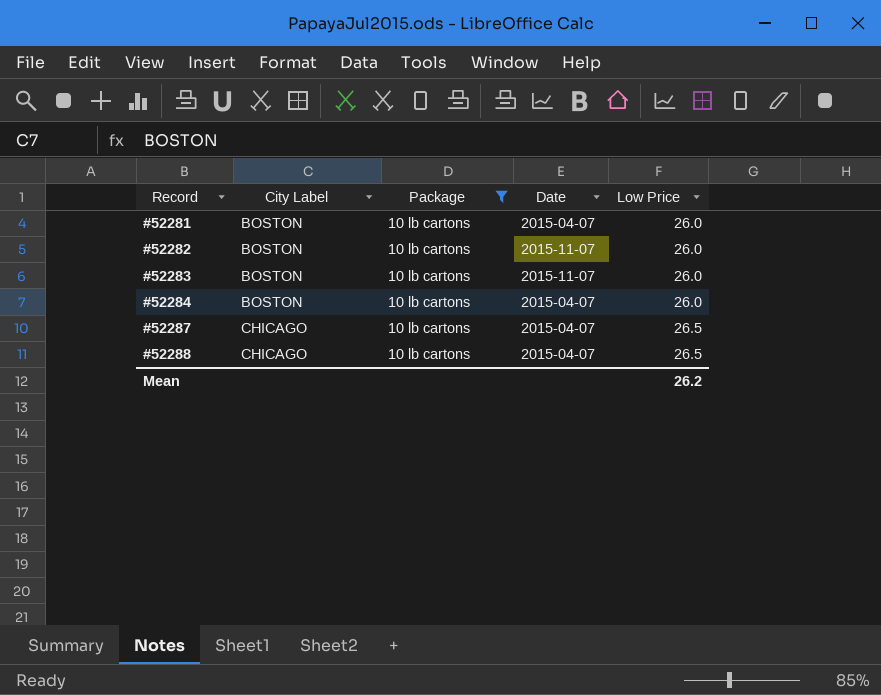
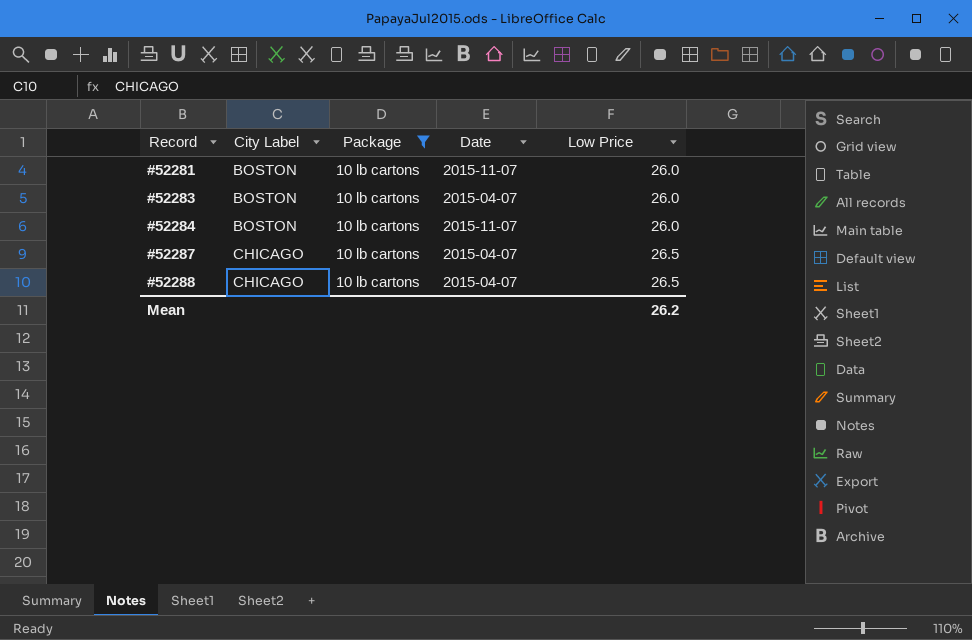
row #52282: BOSTON | 10 lb cartons | 2015-11-07 | 26.0 -> none
#52281 | Date: 2015-04-07 -> 2015-11-07
#52283 | Date: 2015-11-07 -> 2015-04-07
#52284 | Date: 2015-04-07 -> 2015-11-07

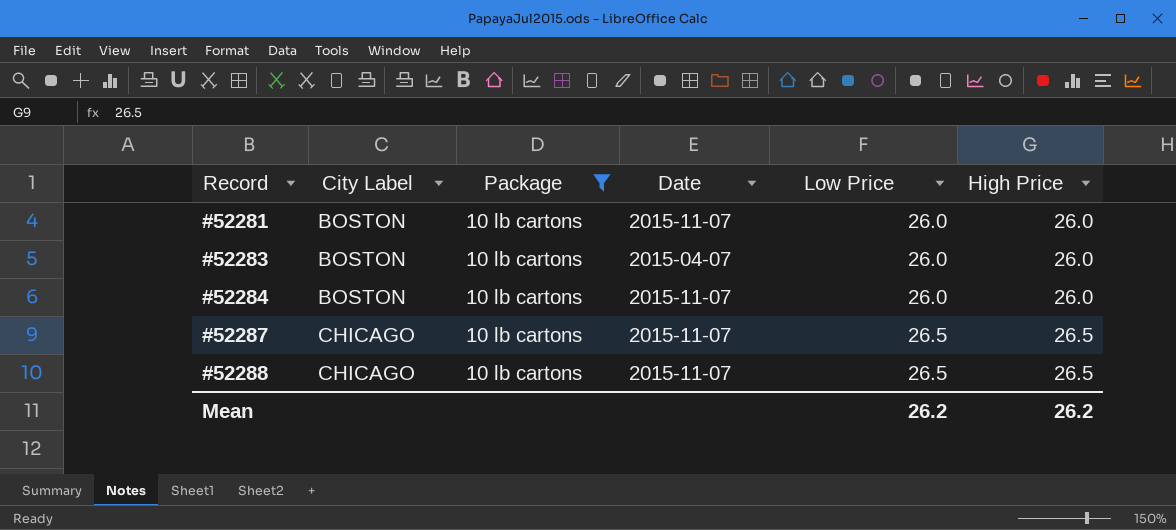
column High Price | position: none -> 6
#52287 | Date: 2015-04-07 -> 2015-11-07
#52288 | Date: 2015-04-07 -> 2015-11-07

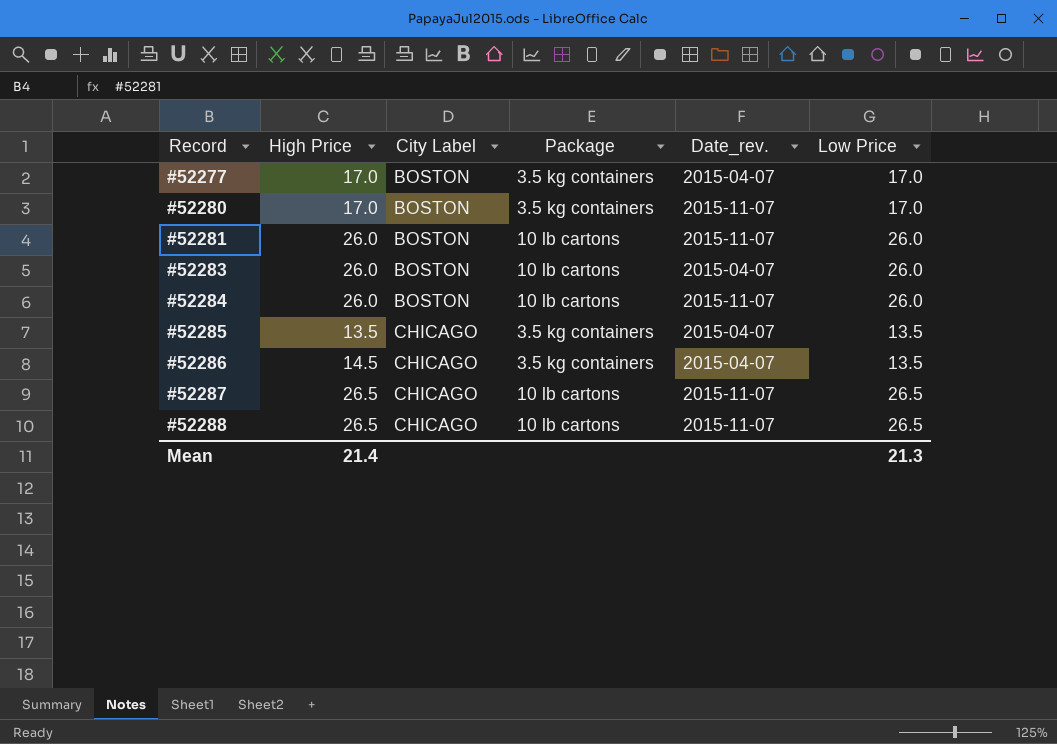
filter: Package = 10 lb cartons -> none
column High Price | position: 6 -> 2
column name: Date -> Date_rev.
Mean | High Price: 26.2 -> 21.4
Mean | Low Price: 26.2 -> 21.3

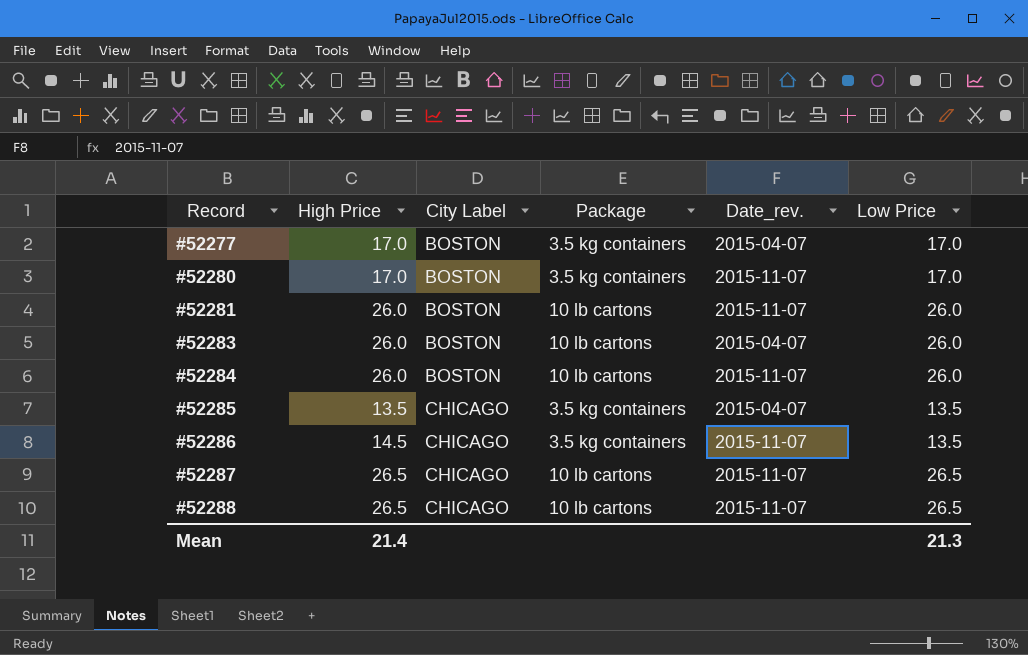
#52286 | Date_rev.: 2015-04-07 -> 2015-11-07

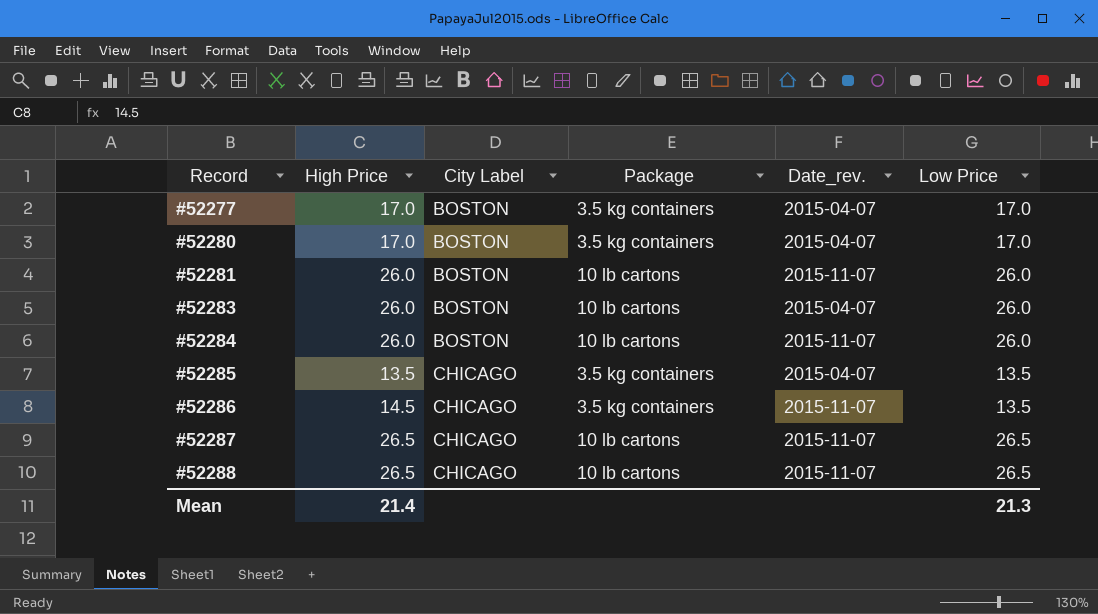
#52280 | Date_rev.: 2015-11-07 -> 2015-04-07

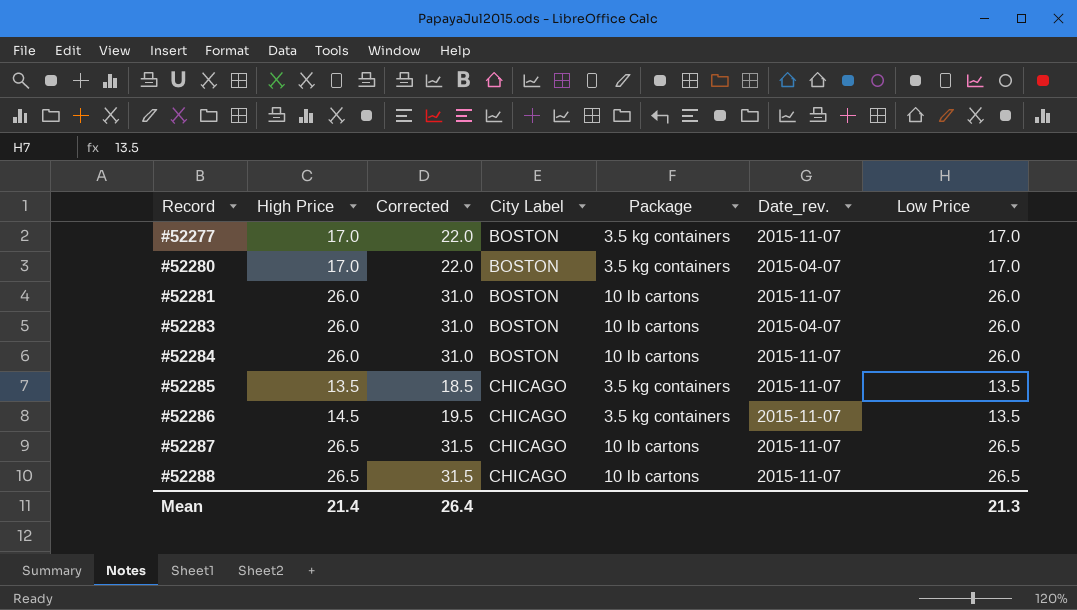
column Corrected | formula: none -> [High Price] + 5
#52277 | Date_rev.: 2015-04-07 -> 2015-11-07
#52285 | Date_rev.: 2015-04-07 -> 2015-11-07

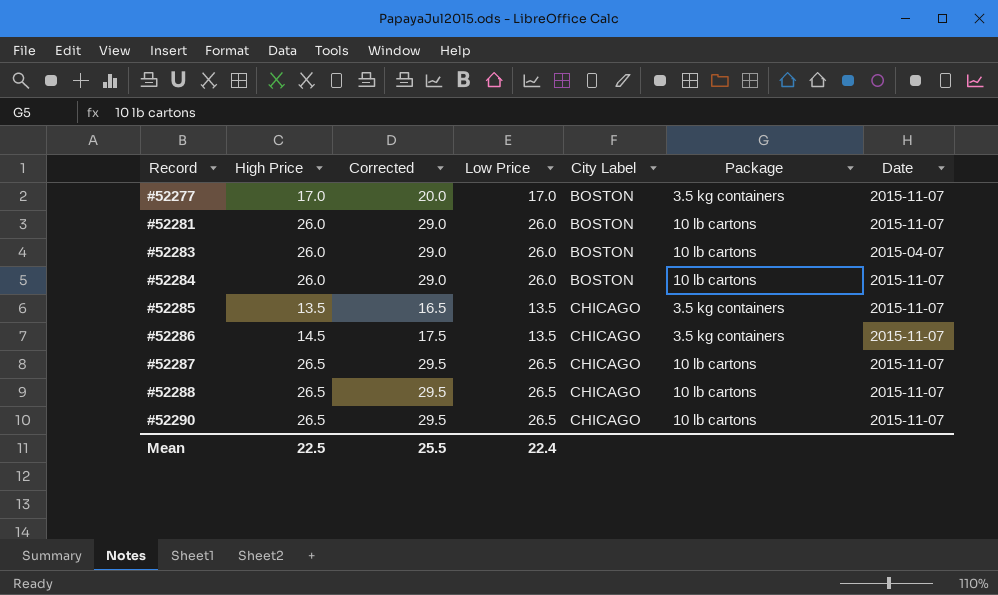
column Corrected | formula: [High Price] + 5 -> [High Price] + 3
column Low Price | position: 7 -> 4
column name: Date_rev. -> Date
row #52280: 17.0 | 22.0 | BOSTON | 3.5 kg containers | 2015-04-07 | 17.0 -> none
row #52290: none -> 26.5 | 29.5 | 26.5 | CHICAGO | 10 lb cartons | 2015-11-07
Mean | High Price: 21.4 -> 22.5
Mean | Corrected: 26.4 -> 25.5
Mean | Low Price: 21.3 -> 22.4

